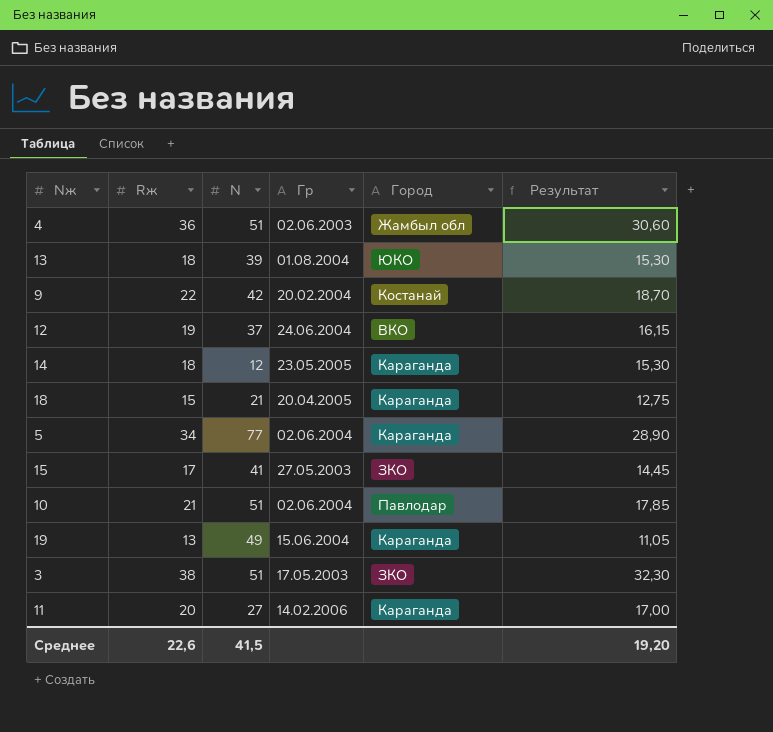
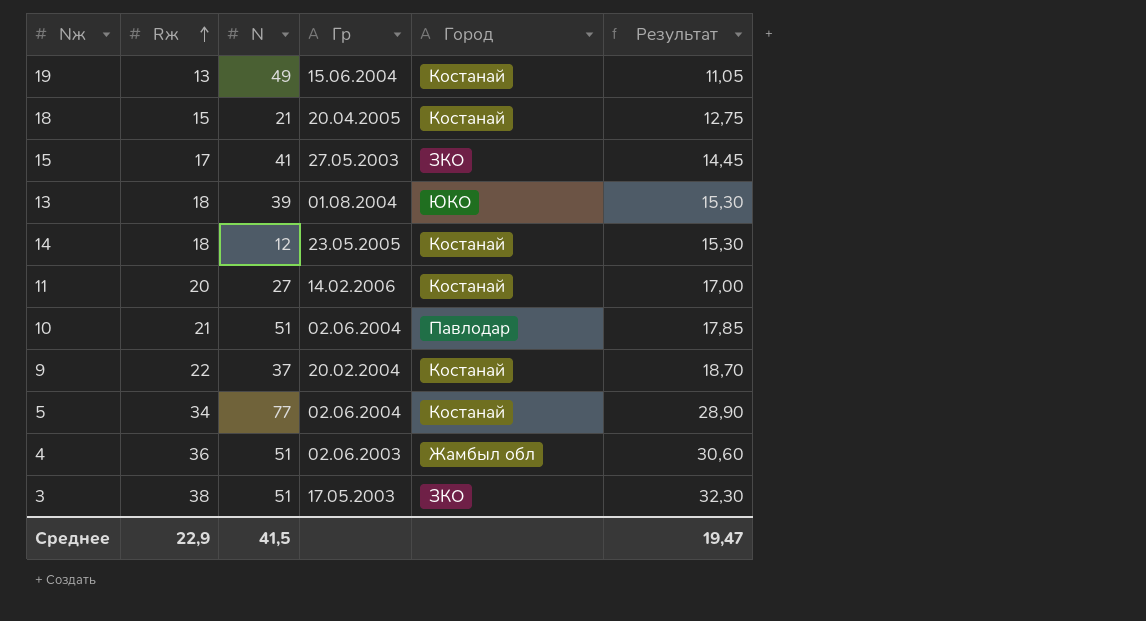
row order: none -> Rж ascending
row 12: 19 | 37 | 24.06.2004 | ВКО | 16,15 -> none
19 | Город: Караганда -> Костанай
18 | Город: Караганда -> Костанай
14 | Город: Караганда -> Костанай
11 | Город: Караганда -> Костанай
9 | N: 42 -> 37
5 | Город: Караганда -> Костанай
Среднее | Rж: 22,6 -> 22,9
Среднее | Результат: 19,20 -> 19,47

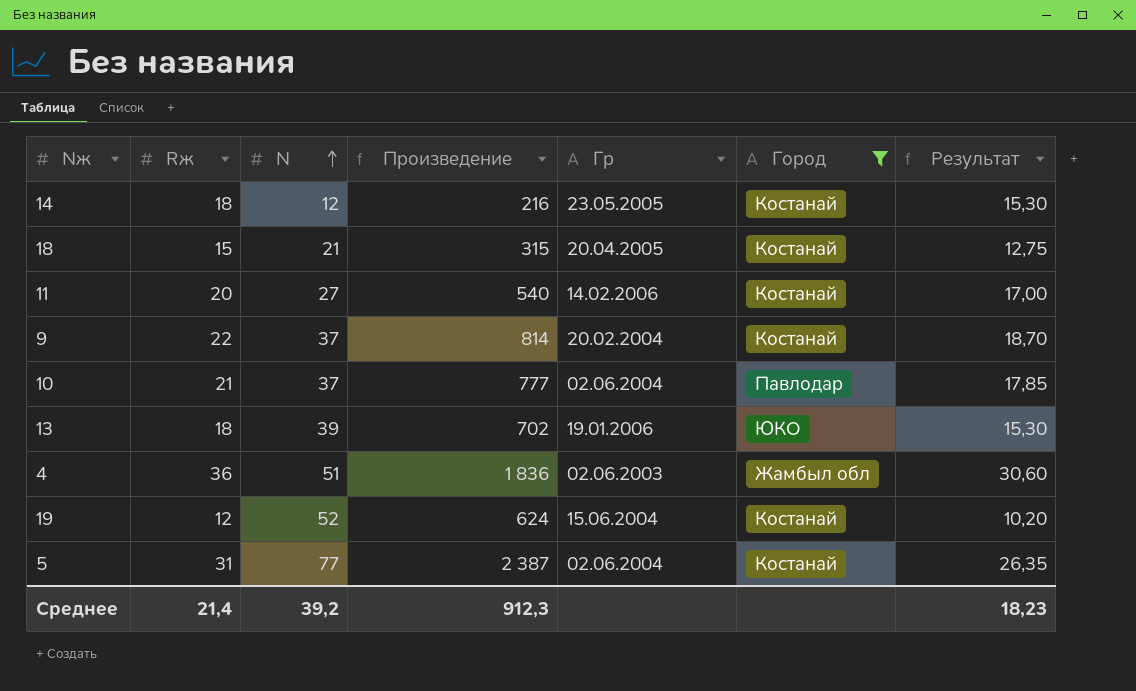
filter: none -> Город != ЗКО
row order: Rж ascending -> N ascending
column Произведение | formula: none -> [Rж] * [N]
10 | N: 51 -> 37
13 | Гр: 01.08.2004 -> 19.01.2006
19 | Rж: 13 -> 12
19 | N: 49 -> 52
19 | Результат: 11,05 -> 10,20
5 | Rж: 34 -> 31
5 | Результат: 28,90 -> 26,35
Среднее | Rж: 22,9 -> 21,4
Среднее | N: 41,5 -> 39,2
Среднее | Результат: 19,47 -> 18,23

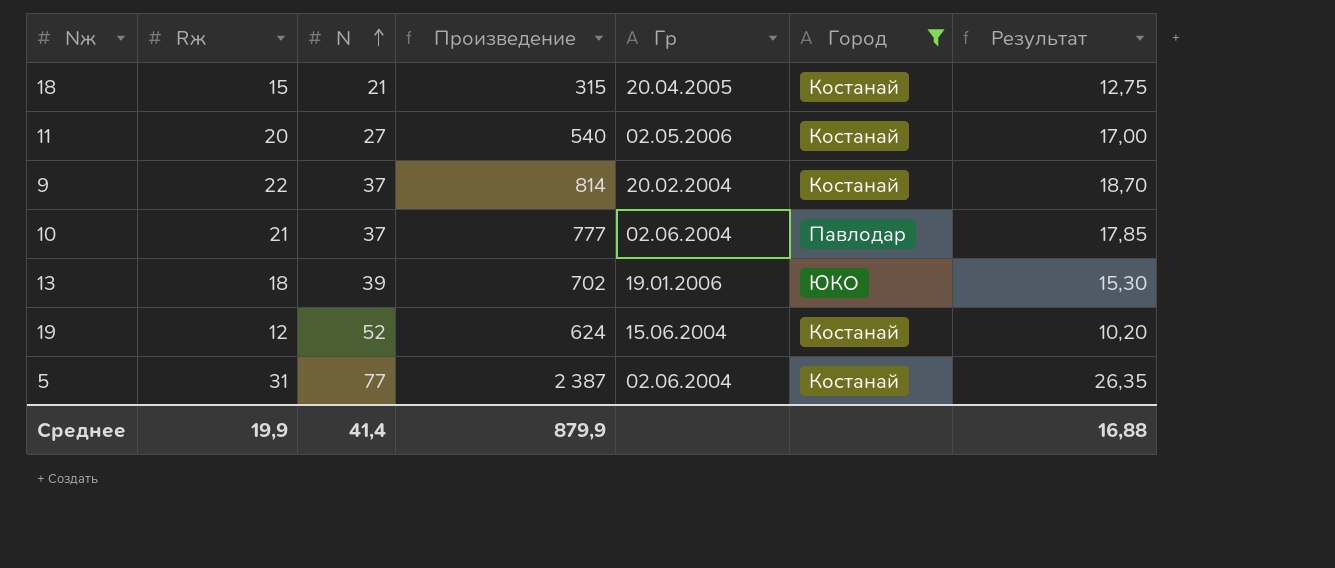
row 14: 18 | 12 | 216 | 23.05.2005 | Костанай | 15,30 -> none
row 4: 36 | 51 | 1 836 | 02.06.2003 | Жамбыл обл | 30,60 -> none
11 | Гр: 14.02.2006 -> 02.05.2006
Среднее | Rж: 21,4 -> 19,9
Среднее | N: 39,2 -> 41,4
Среднее | Произведение: 912,3 -> 879,9
Среднее | Результат: 18,23 -> 16,88

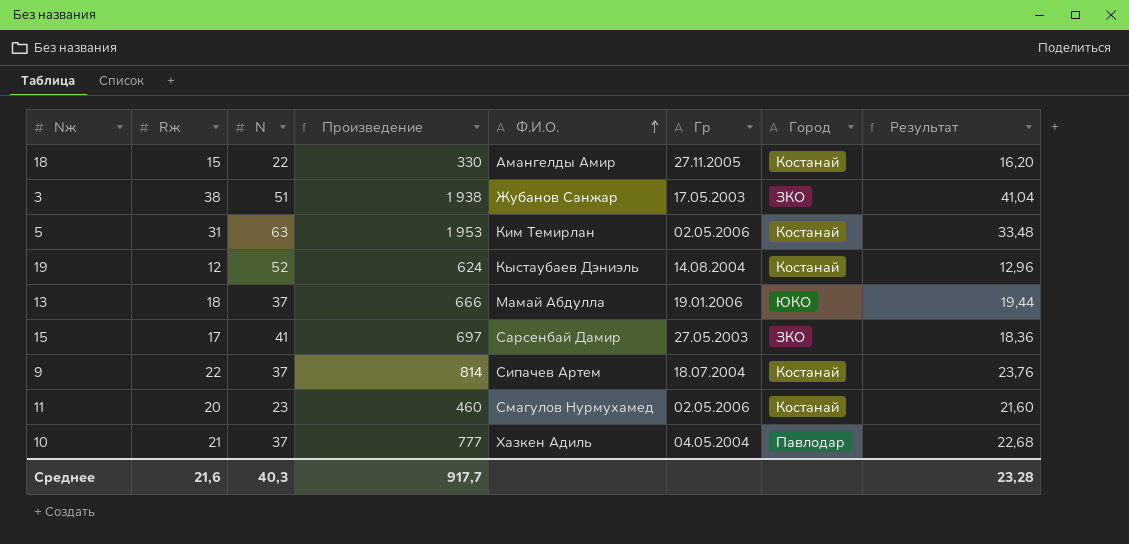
filter: Город != ЗКО -> none
row order: N ascending -> Ф.И.О. ascending
column Ф.И.О. | position: none -> 5
column Результат | formula: [Rж] * 0,85 -> [Rж] * 1,08
18 | N: 21 -> 22
18 | Произведение: 315 -> 330
18 | Гр: 20.04.2005 -> 27.11.2005
5 | N: 77 -> 63
5 | Произведение: 2 387 -> 1 953
5 | Гр: 02.06.2004 -> 02.05.2006
19 | Гр: 15.06.2004 -> 14.08.2004
13 | N: 39 -> 37
13 | Произведение: 702 -> 666
9 | Гр: 20.02.2004 -> 18.07.2004
11 | N: 27 -> 23
11 | Произведение: 540 -> 460
10 | Гр: 02.06.2004 -> 04.05.2004
Среднее | Rж: 19,9 -> 21,6
Среднее | N: 41,4 -> 40,3
Среднее | Произведение: 879,9 -> 917,7
Среднее | Результат: 16,88 -> 23,28

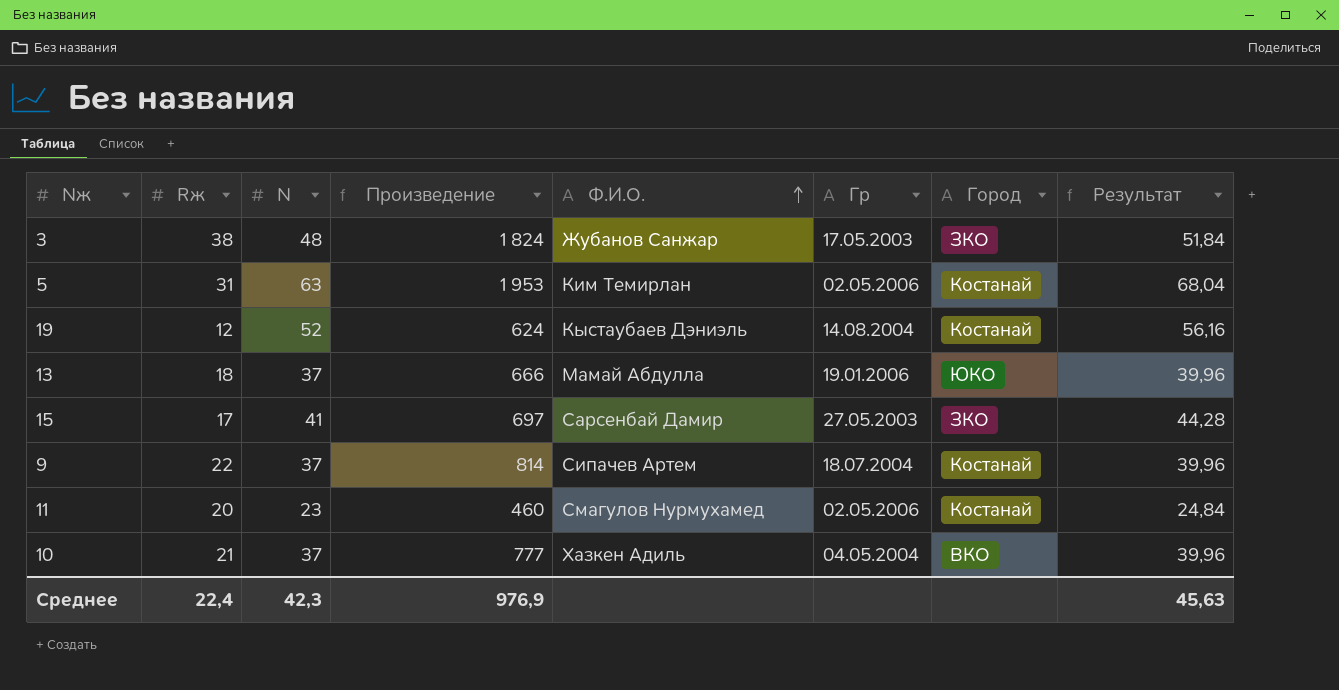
column Результат | formula: [Rж] * 1,08 -> [N] * 1,08
row 18: 15 | 22 | 330 | Амангелды Амир | 27.11.2005 | Костанай | 16,20 -> none
3 | N: 51 -> 48
3 | Произведение: 1 938 -> 1 824
10 | Город: Павлодар -> ВКО
Среднее | Rж: 21,6 -> 22,4
Среднее | N: 40,3 -> 42,3
Среднее | Произведение: 917,7 -> 976,9
Среднее | Результат: 23,28 -> 45,63

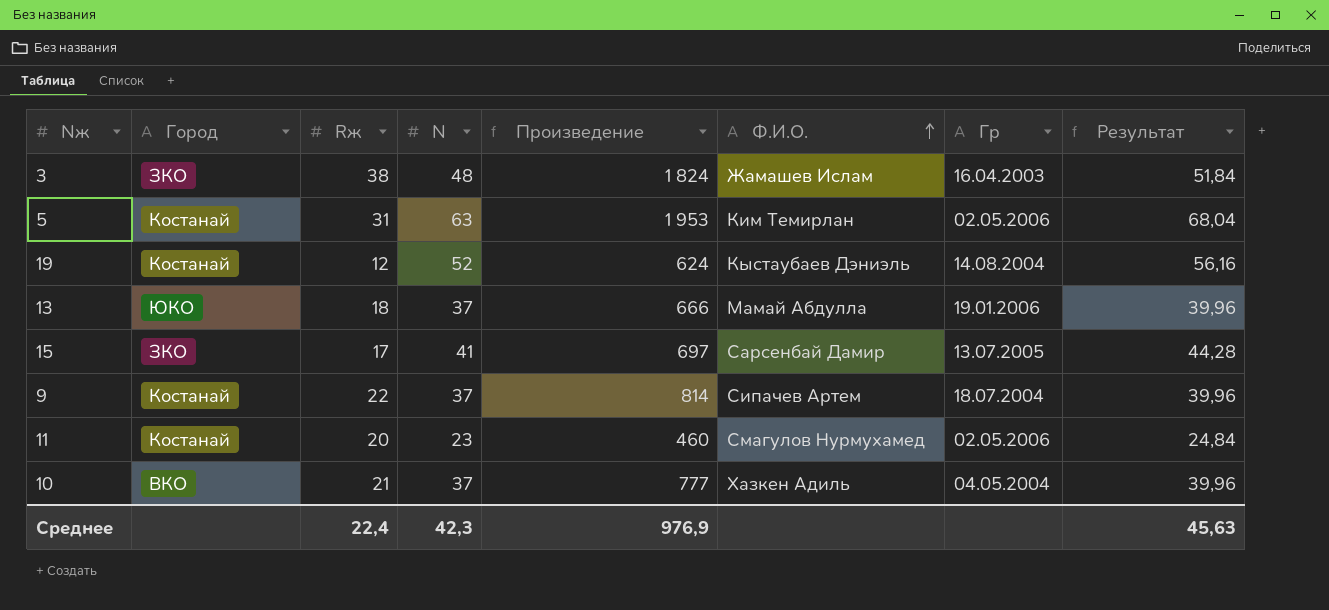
column Город | position: 7 -> 2
3 | Ф.И.О.: Жубанов Санжар -> Жамашев Ислам
3 | Гр: 17.05.2003 -> 16.04.2003
15 | Гр: 27.05.2003 -> 13.07.2005

